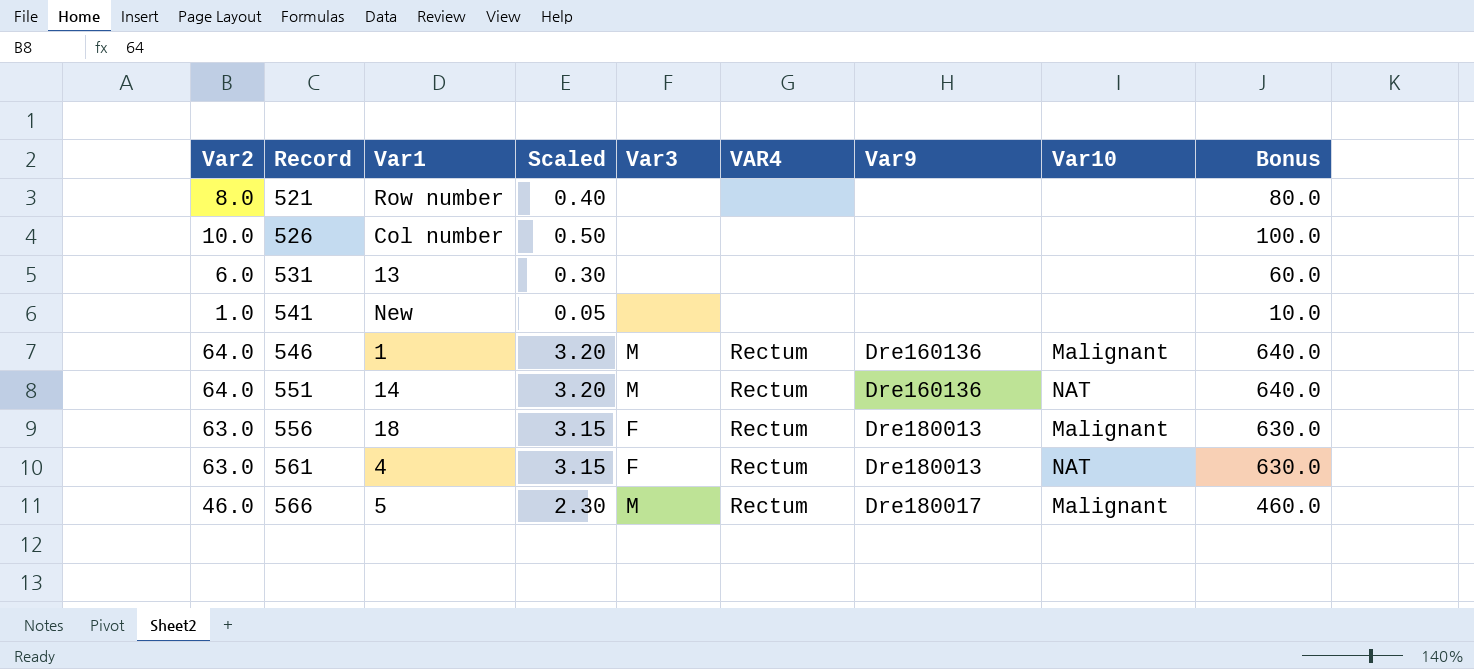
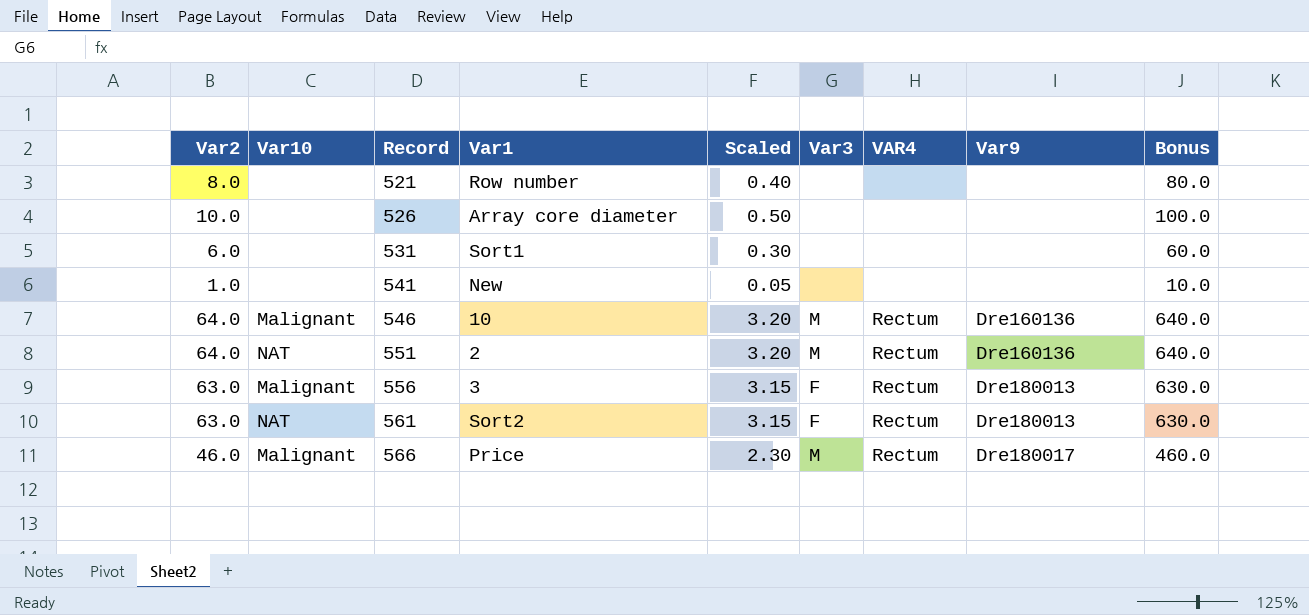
column Var10 | position: 8 -> 2
526 | Var1: Col number -> Array core diameter
531 | Var1: 13 -> Sort1
546 | Var1: 1 -> 10
551 | Var1: 14 -> 2
556 | Var1: 18 -> 3
561 | Var1: 4 -> Sort2
566 | Var1: 5 -> Price

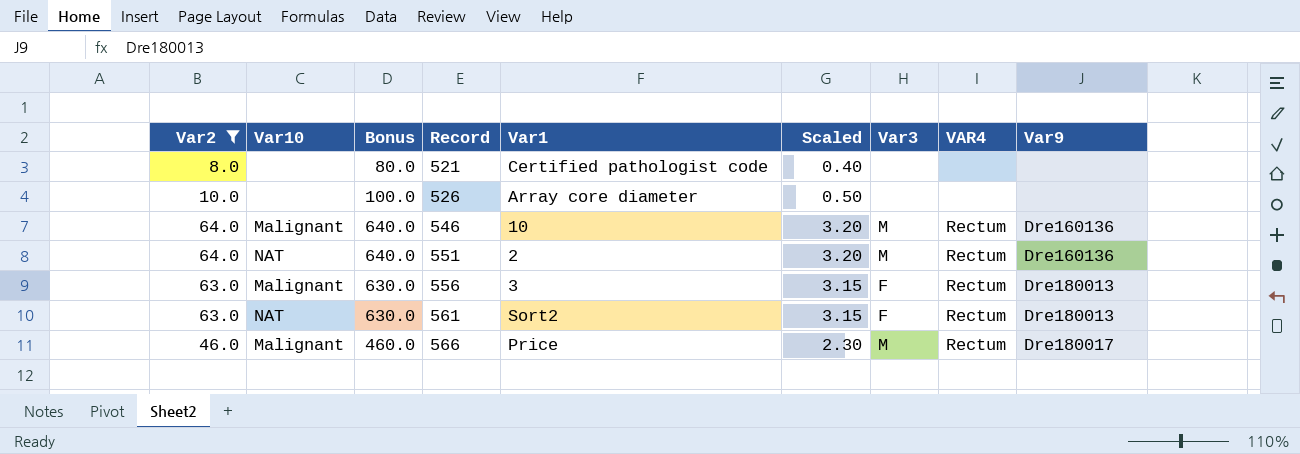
filter: none -> Var2 >= 8.0
column Bonus | position: 9 -> 3
521 | Var1: Row number -> Certified pathologist code

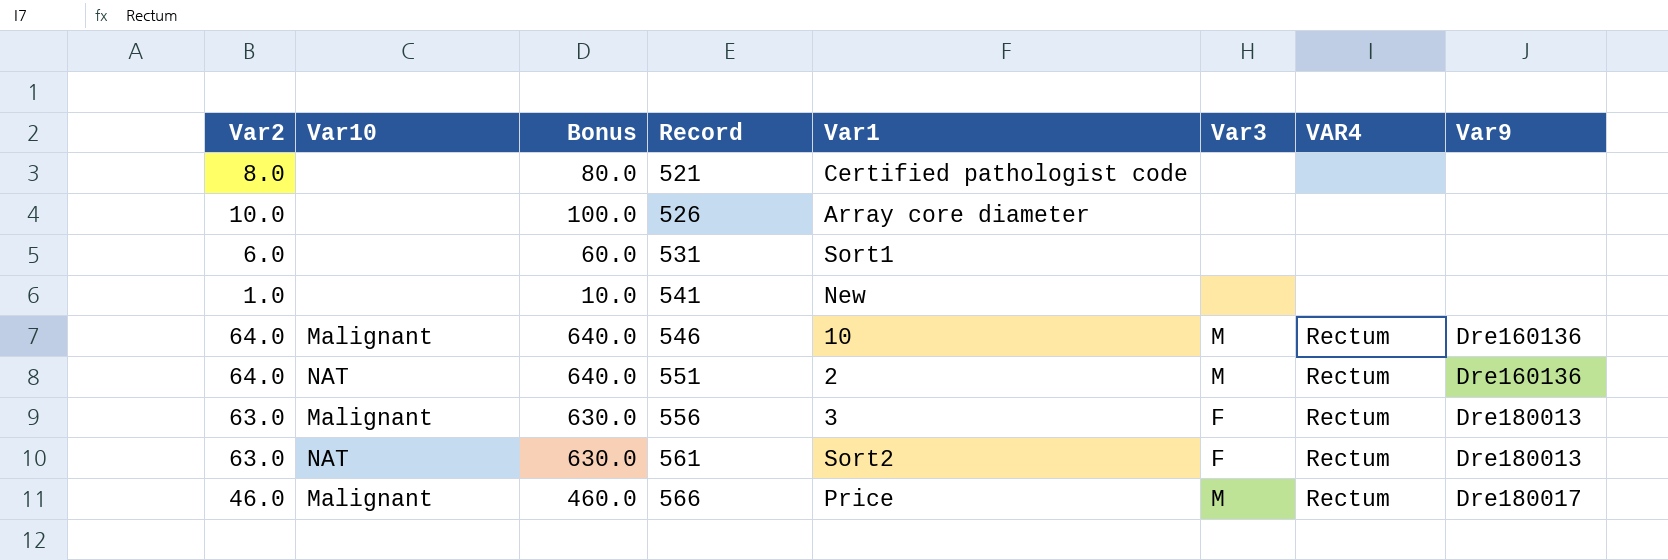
filter: Var2 >= 8.0 -> none
column Scaled | formula: [Var2] * 0.05 -> none

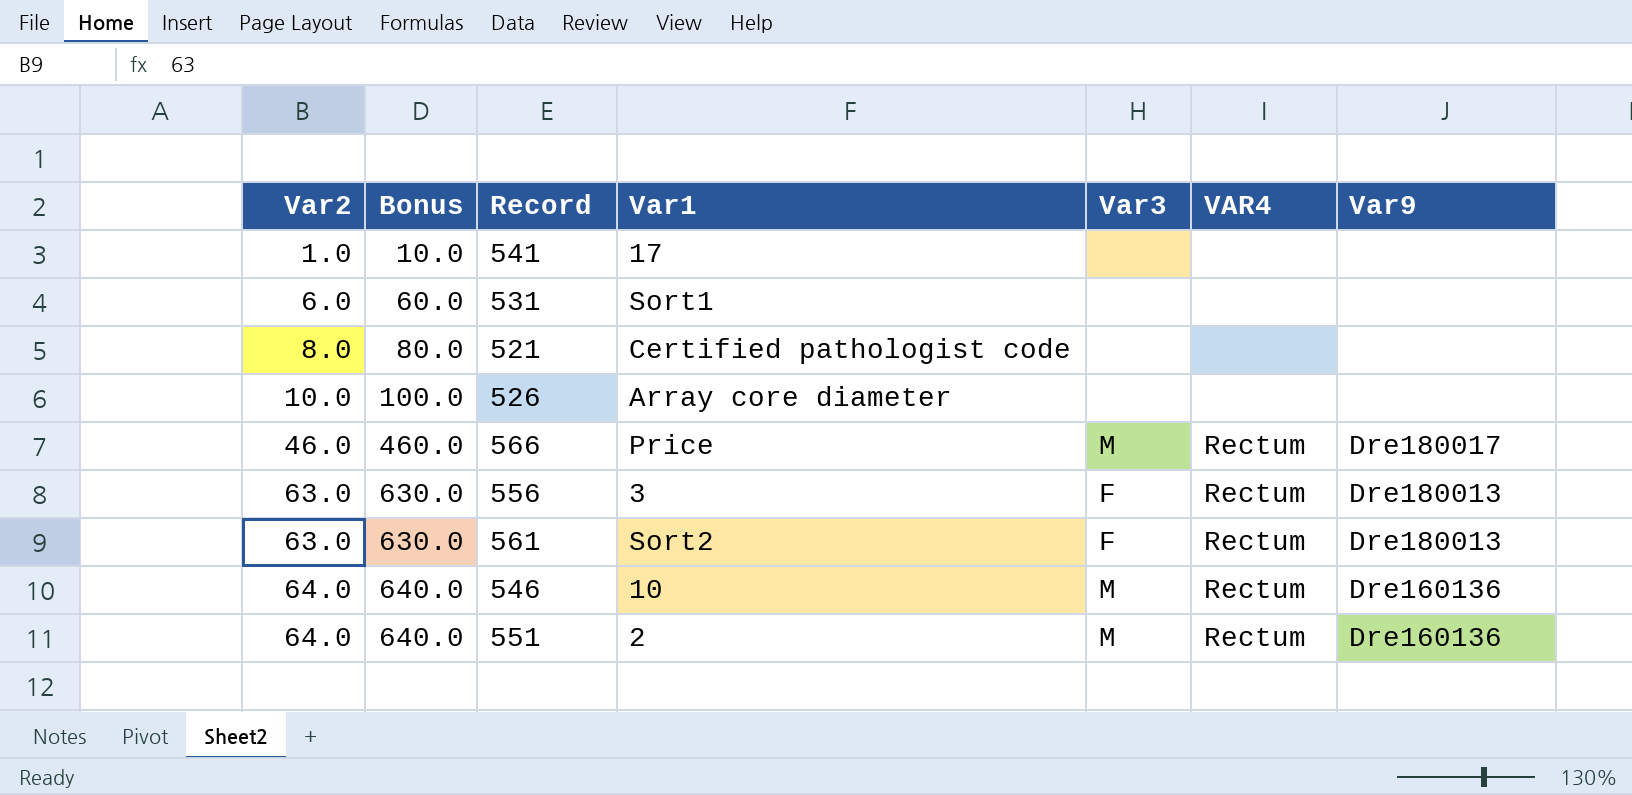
row order: Record ascending -> Var2 ascending
column Var10 | position: 2 -> none
541 | Var1: New -> 17

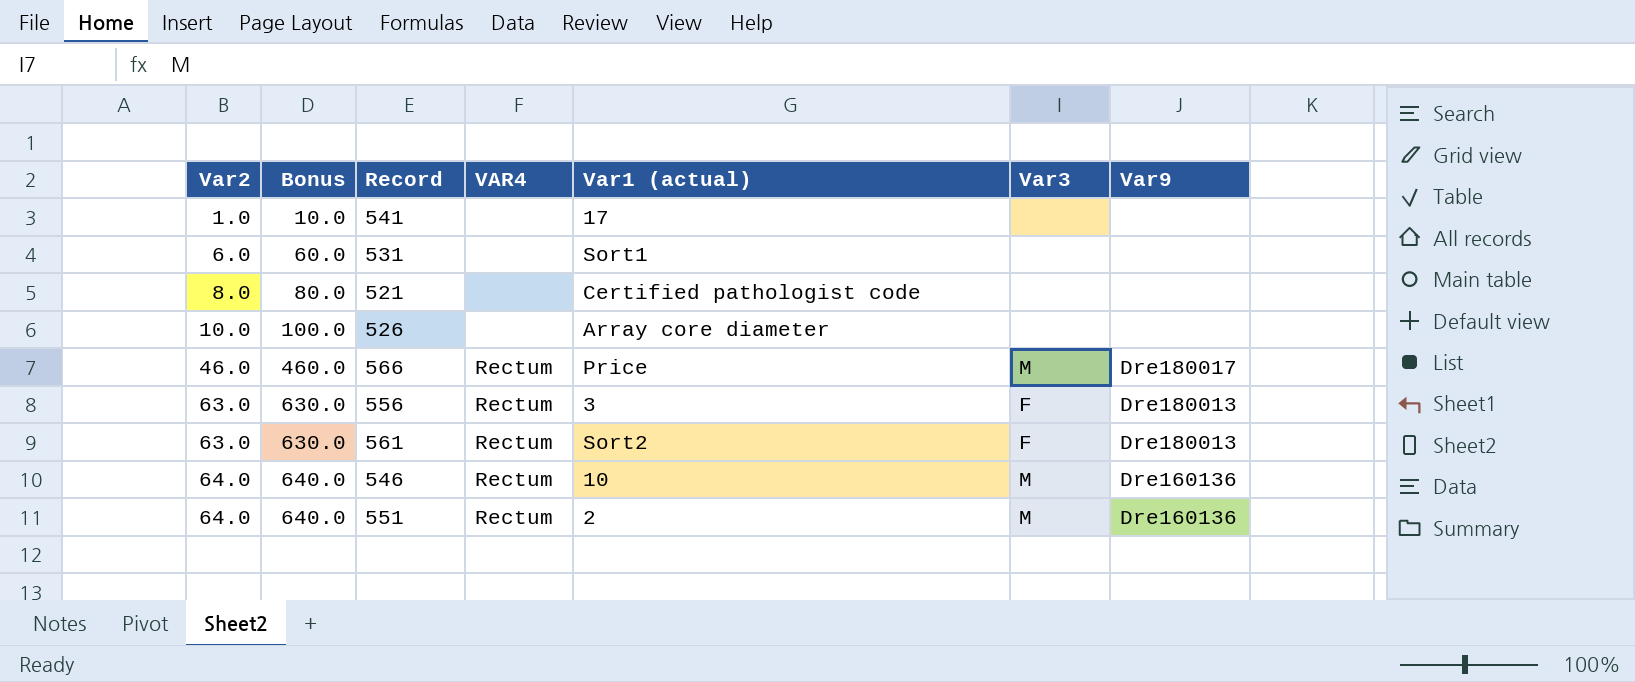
column VAR4 | position: 6 -> 4
column name: Var1 -> Var1 (actual)

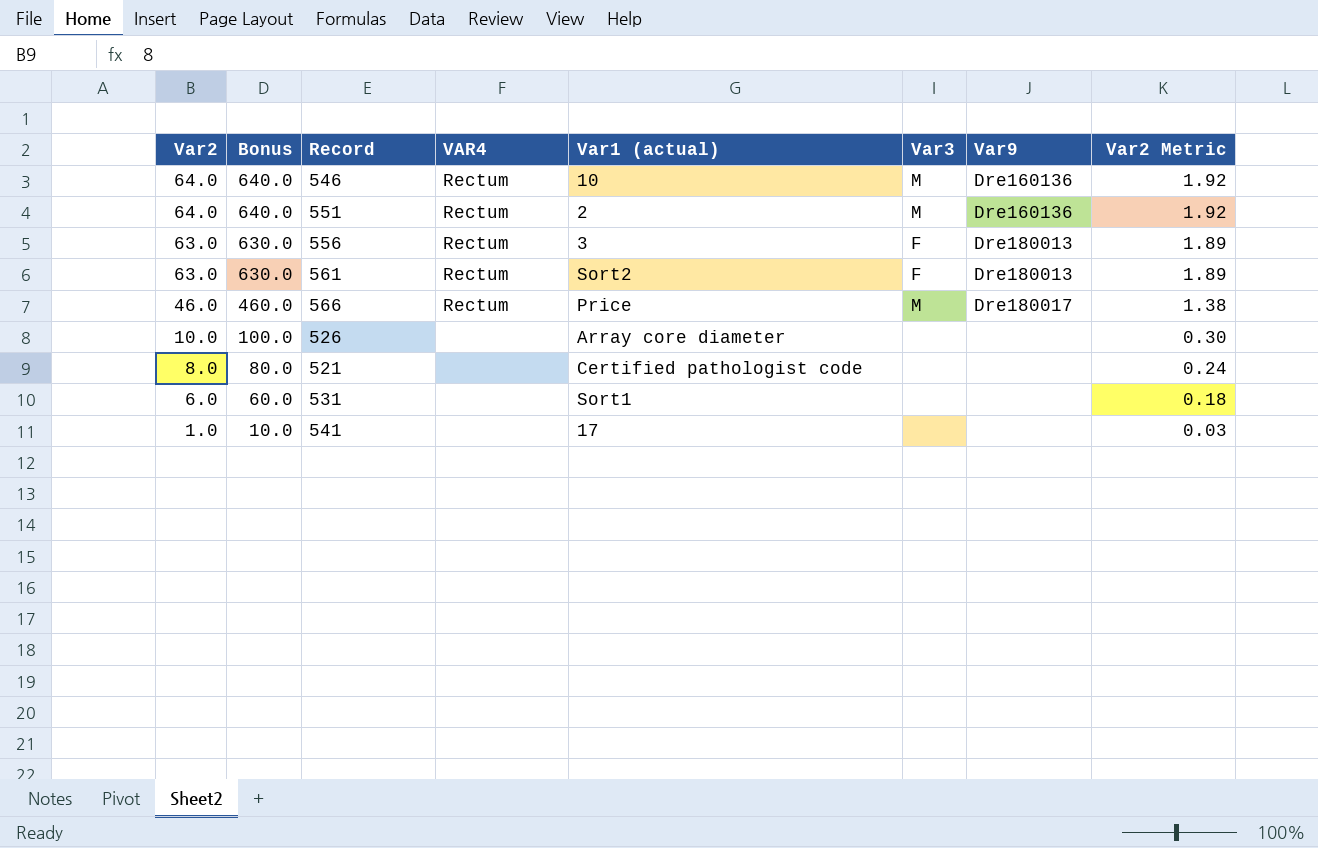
row order: Var2 ascending -> Var2 descending
column Var2 Metric | formula: none -> [Var2] * 0.03

